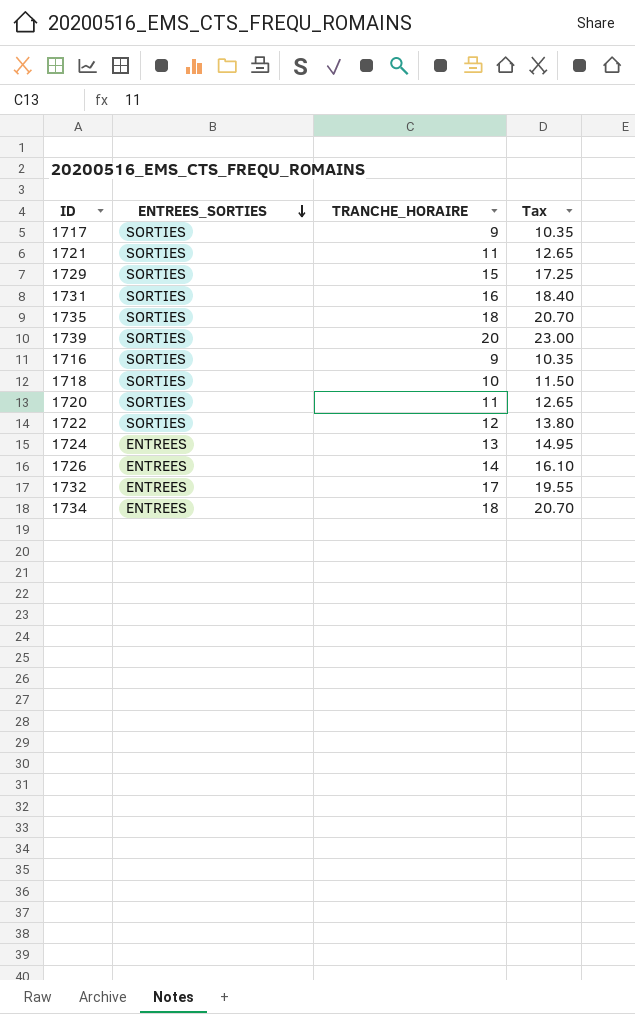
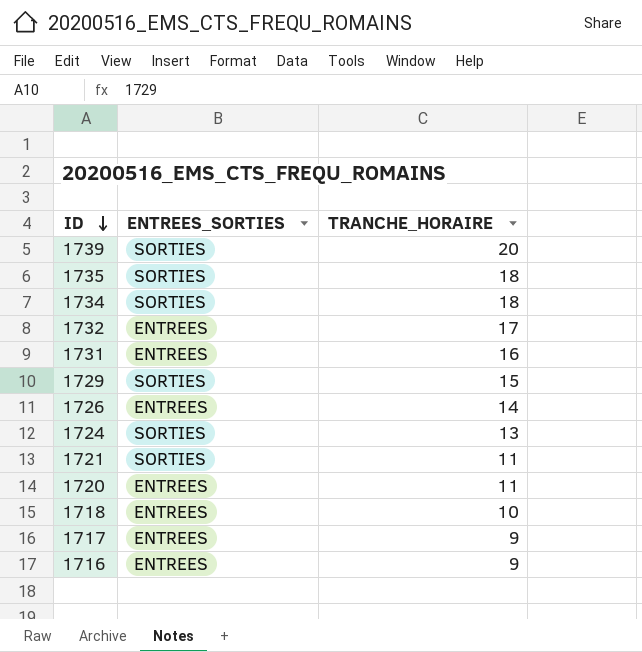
row order: ENTREES_SORTIES descending -> ID descending
column Tax | formula: [TRANCHE_HORAIRE] * 1.15 -> none
row 1722: SORTIES | 12 | 13.80 -> none
1734 | ENTREES_SORTIES: ENTREES -> SORTIES
1731 | ENTREES_SORTIES: SORTIES -> ENTREES
1724 | ENTREES_SORTIES: ENTREES -> SORTIES
1720 | ENTREES_SORTIES: SORTIES -> ENTREES
1718 | ENTREES_SORTIES: SORTIES -> ENTREES
1717 | ENTREES_SORTIES: SORTIES -> ENTREES
1716 | ENTREES_SORTIES: SORTIES -> ENTREES

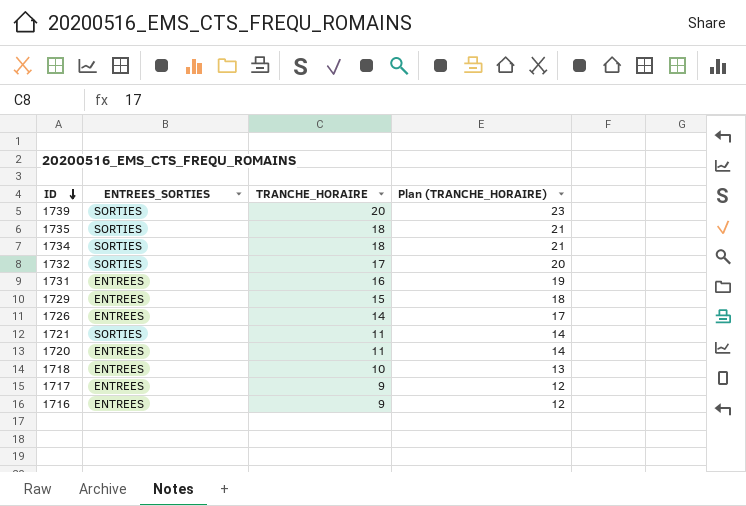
column Plan (TRANCHE_HORAIRE) | formula: none -> [TRANCHE_HORAIRE] + 3
row 1724: SORTIES | 13 -> none
1732 | ENTREES_SORTIES: ENTREES -> SORTIES
1729 | ENTREES_SORTIES: SORTIES -> ENTREES

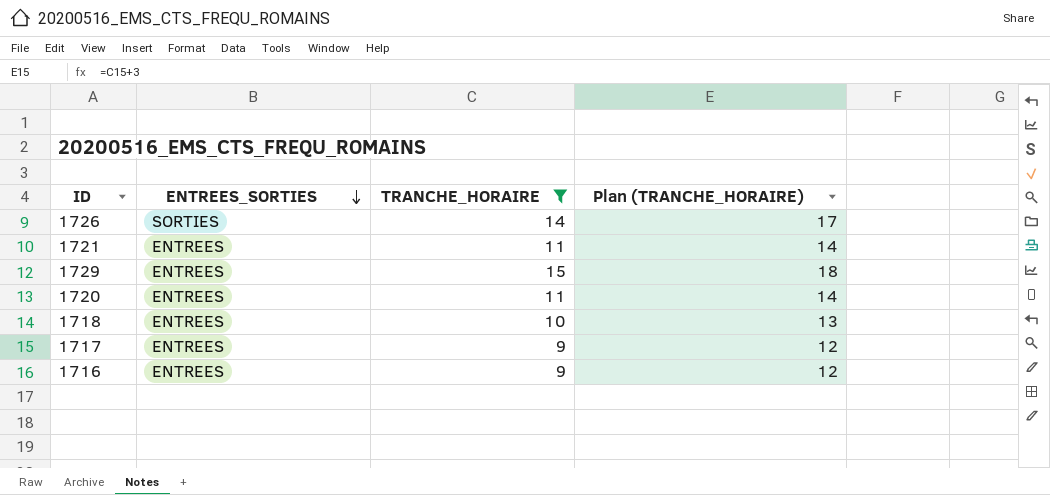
filter: none -> TRANCHE_HORAIRE <= 15
row order: ID descending -> ENTREES_SORTIES descending
1726 | ENTREES_SORTIES: ENTREES -> SORTIES
1721 | ENTREES_SORTIES: SORTIES -> ENTREES

